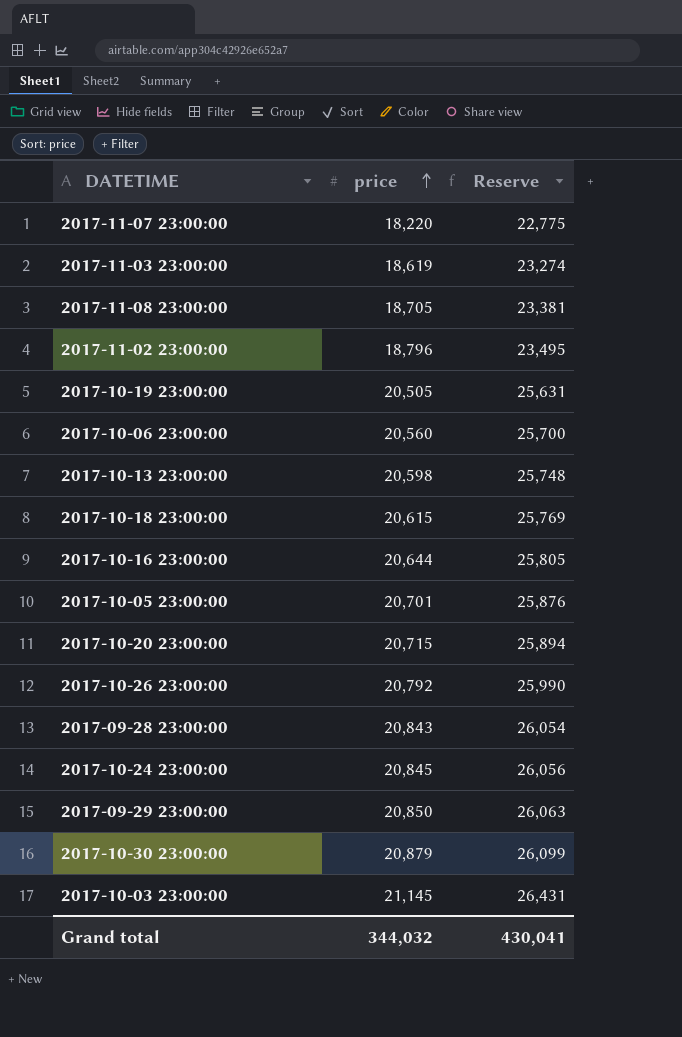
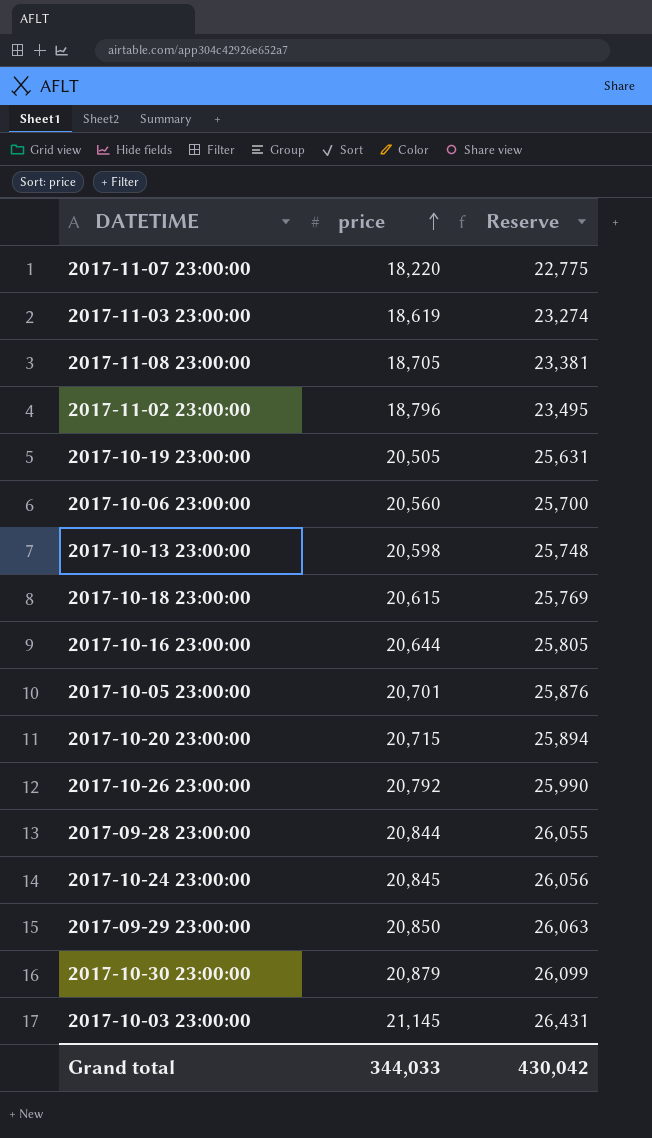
2017-09-28 23:00:00 | price: 20,843 -> 20,844
2017-09-28 23:00:00 | Reserve: 26,054 -> 26,055
Grand total | price: 344,032 -> 344,033
Grand total | Reserve: 430,041 -> 430,042

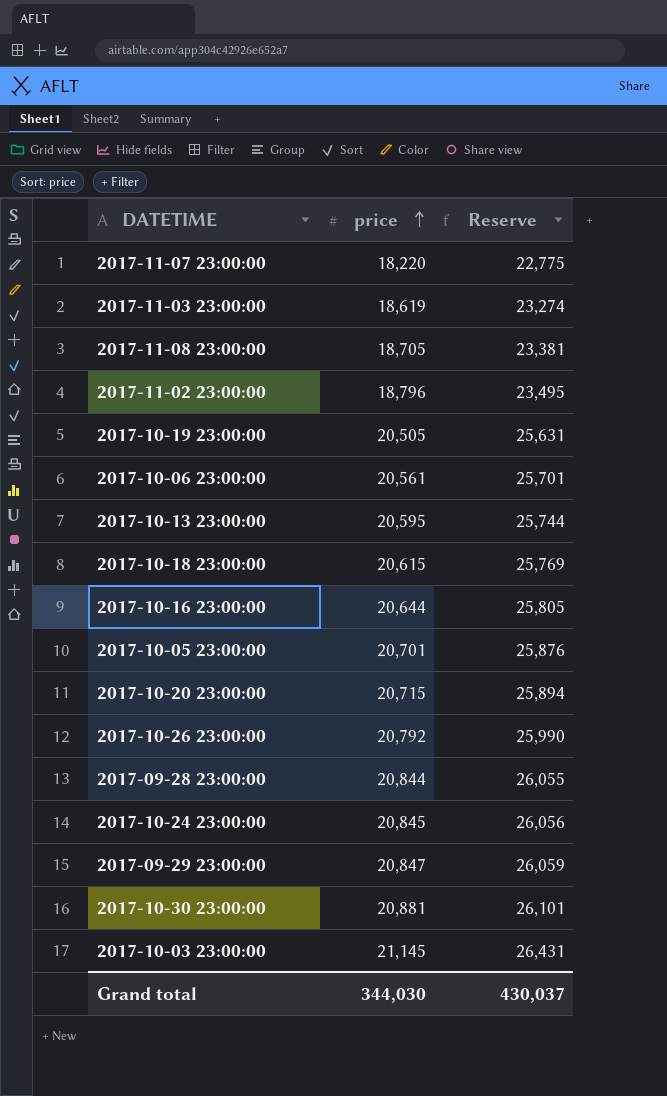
2017-10-06 23:00:00 | price: 20,560 -> 20,561
2017-10-06 23:00:00 | Reserve: 25,700 -> 25,701
2017-10-13 23:00:00 | price: 20,598 -> 20,595
2017-10-13 23:00:00 | Reserve: 25,748 -> 25,744
2017-09-29 23:00:00 | price: 20,850 -> 20,847
2017-09-29 23:00:00 | Reserve: 26,063 -> 26,059
2017-10-30 23:00:00 | price: 20,879 -> 20,881
2017-10-30 23:00:00 | Reserve: 26,099 -> 26,101
Grand total | price: 344,033 -> 344,030
Grand total | Reserve: 430,042 -> 430,037

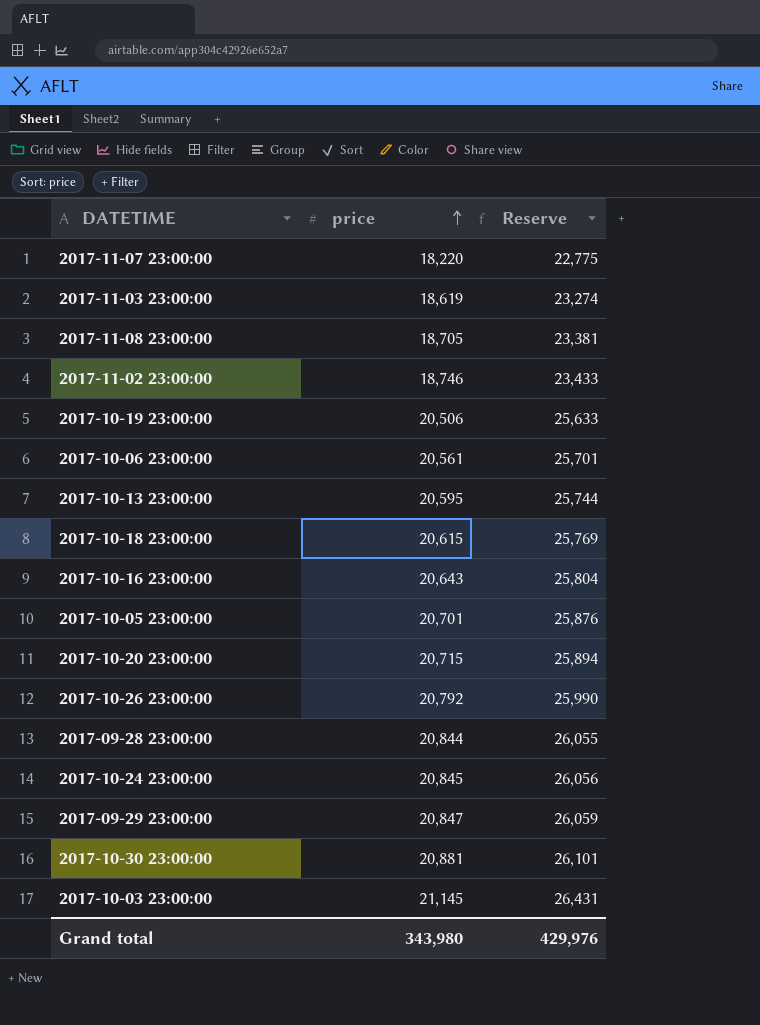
2017-11-02 23:00:00 | price: 18,796 -> 18,746
2017-11-02 23:00:00 | Reserve: 23,495 -> 23,433
2017-10-19 23:00:00 | price: 20,505 -> 20,506
2017-10-19 23:00:00 | Reserve: 25,631 -> 25,633
2017-10-16 23:00:00 | price: 20,644 -> 20,643
2017-10-16 23:00:00 | Reserve: 25,805 -> 25,804
Grand total | price: 344,030 -> 343,980
Grand total | Reserve: 430,037 -> 429,976

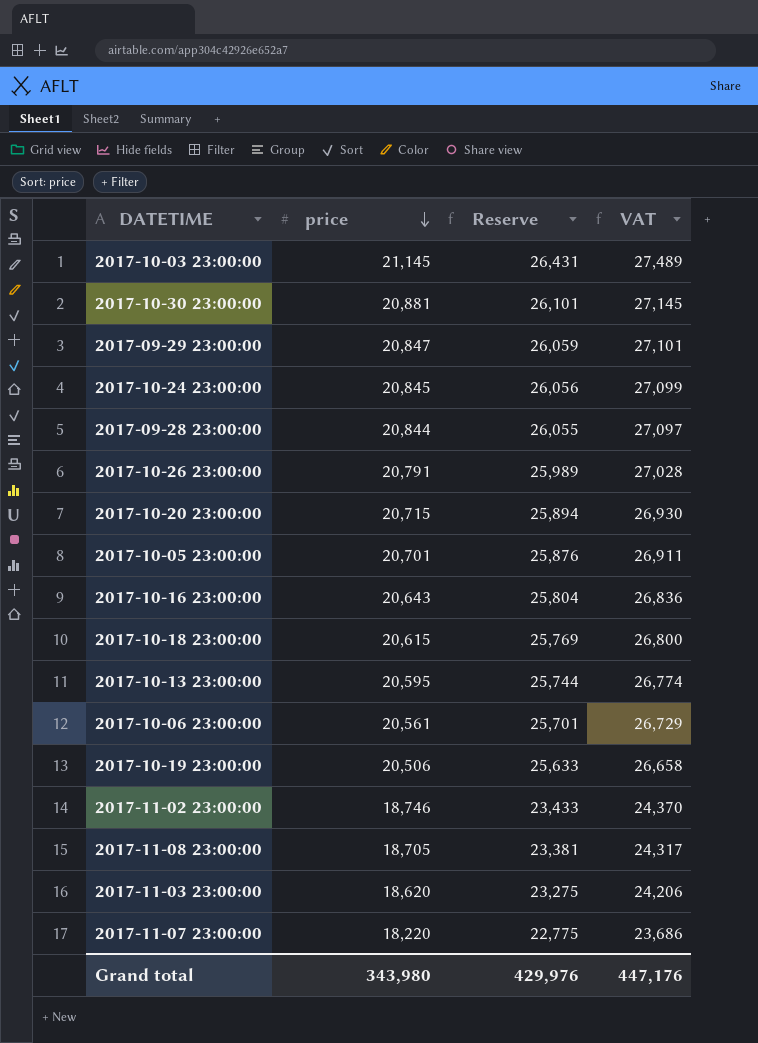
row order: price ascending -> price descending
column VAT | formula: none -> [price] * 1.3
2017-10-26 23:00:00 | price: 20,792 -> 20,791
2017-10-26 23:00:00 | Reserve: 25,990 -> 25,989
2017-11-03 23:00:00 | price: 18,619 -> 18,620
2017-11-03 23:00:00 | Reserve: 23,274 -> 23,275

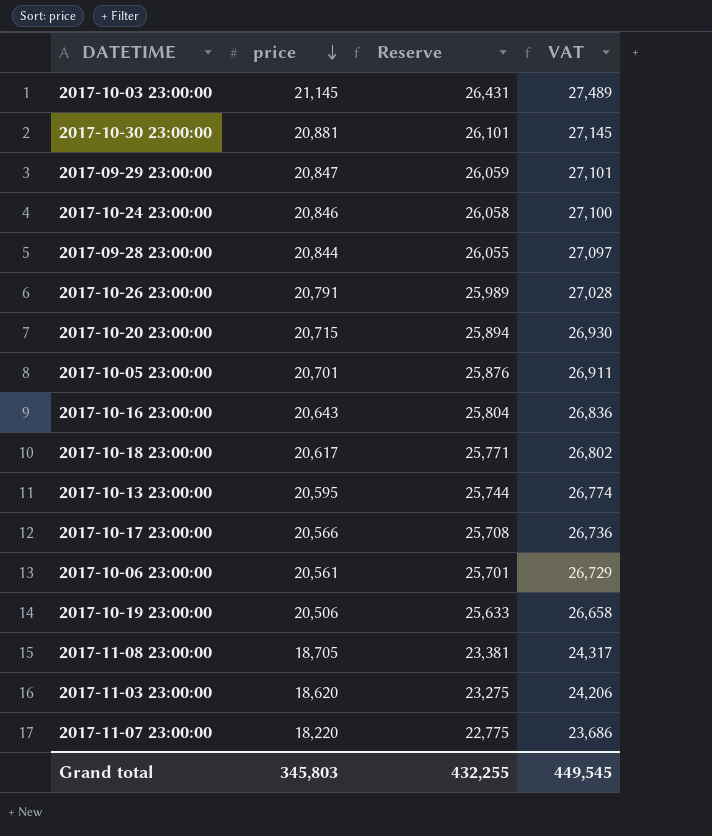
row 2017-11-02 23:00:00: 18,746 | 23,433 | 24,370 -> none
2017-10-24 23:00:00 | price: 20,845 -> 20,846
2017-10-24 23:00:00 | Reserve: 26,056 -> 26,058
2017-10-24 23:00:00 | VAT: 27,099 -> 27,100
2017-10-18 23:00:00 | price: 20,615 -> 20,617
2017-10-18 23:00:00 | Reserve: 25,769 -> 25,771
2017-10-18 23:00:00 | VAT: 26,800 -> 26,802
row 2017-10-17 23:00:00: none -> 20,566 | 25,708 | 26,736
Grand total | price: 343,980 -> 345,803
Grand total | Reserve: 429,976 -> 432,255
Grand total | VAT: 447,176 -> 449,545

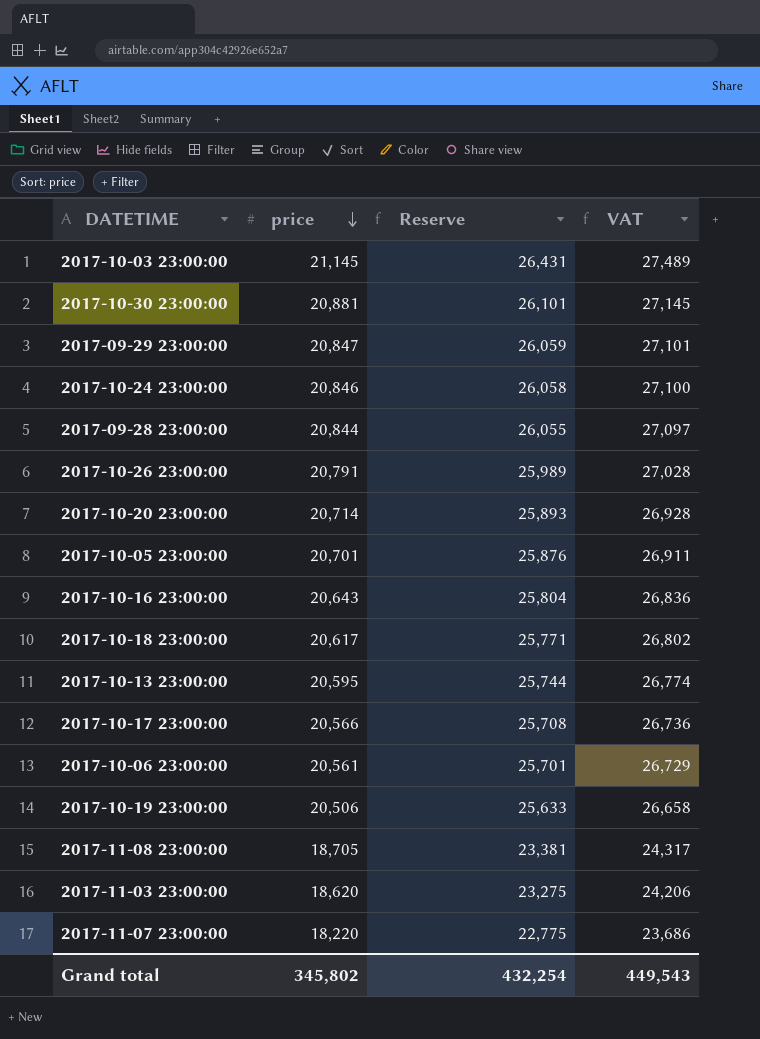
2017-10-20 23:00:00 | price: 20,715 -> 20,714
2017-10-20 23:00:00 | Reserve: 25,894 -> 25,893
2017-10-20 23:00:00 | VAT: 26,930 -> 26,928
Grand total | price: 345,803 -> 345,802
Grand total | Reserve: 432,255 -> 432,254
Grand total | VAT: 449,545 -> 449,543

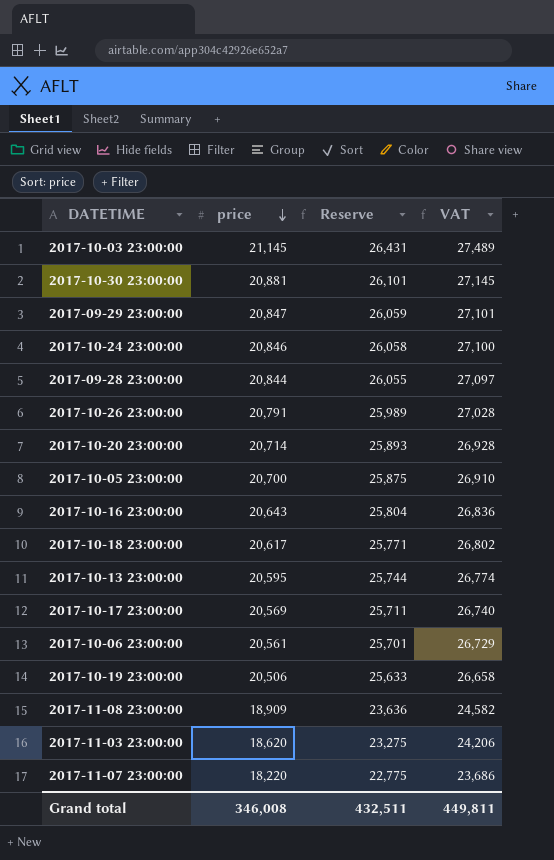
2017-10-05 23:00:00 | price: 20,701 -> 20,700
2017-10-05 23:00:00 | Reserve: 25,876 -> 25,875
2017-10-05 23:00:00 | VAT: 26,911 -> 26,910
2017-10-17 23:00:00 | price: 20,566 -> 20,569
2017-10-17 23:00:00 | Reserve: 25,708 -> 25,711
2017-10-17 23:00:00 | VAT: 26,736 -> 26,740
2017-11-08 23:00:00 | price: 18,705 -> 18,909
2017-11-08 23:00:00 | Reserve: 23,381 -> 23,636
2017-11-08 23:00:00 | VAT: 24,317 -> 24,582
Grand total | price: 345,802 -> 346,008
Grand total | Reserve: 432,254 -> 432,511
Grand total | VAT: 449,543 -> 449,811

